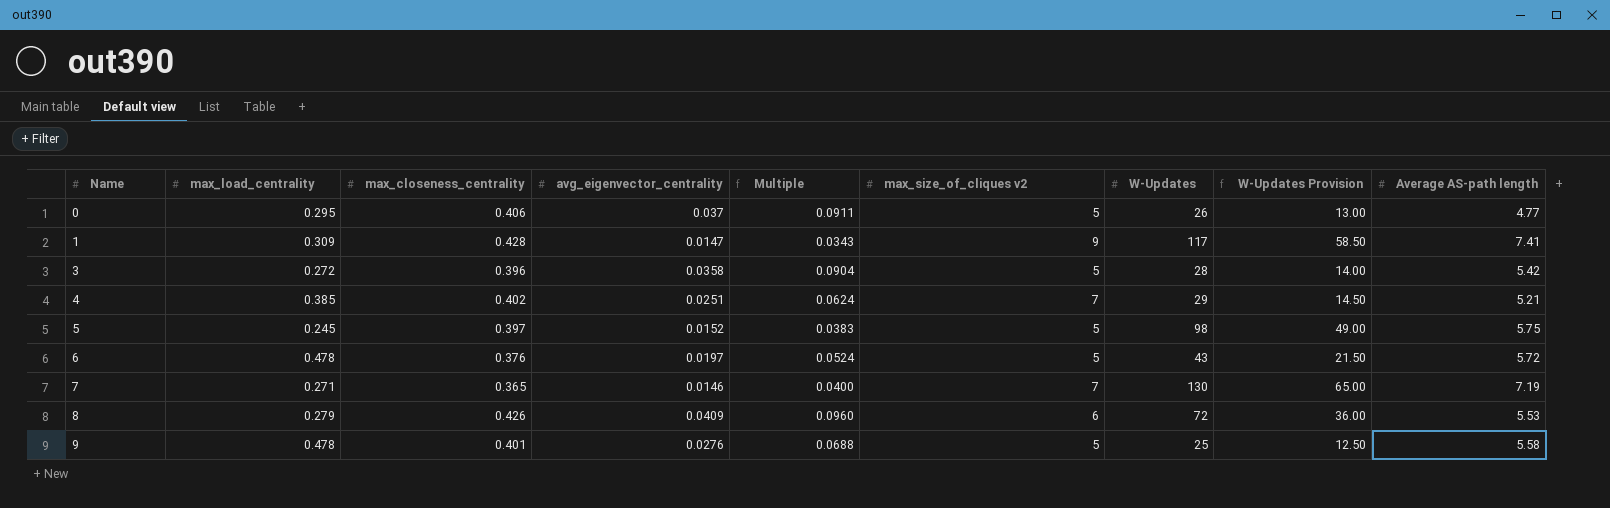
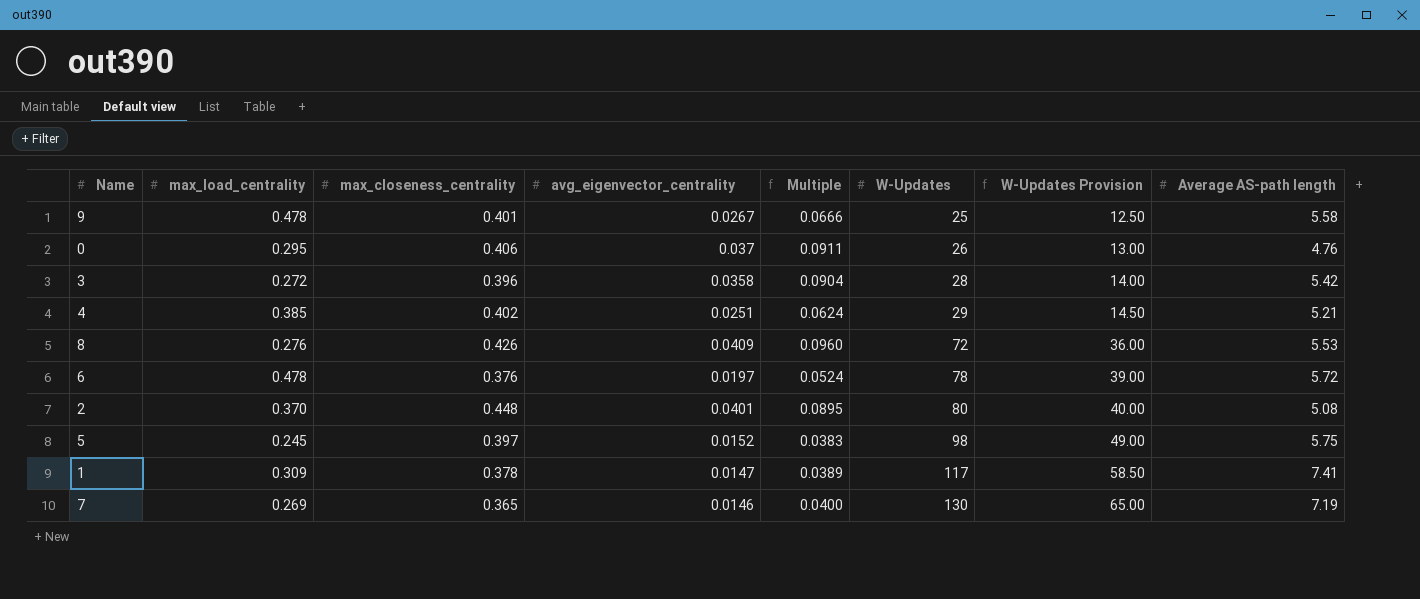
row order: Name ascending -> W-Updates ascending
column max_size_of_cliques v2 | position: 6 -> none
9 | avg_eigenvector_centrality: 0.0276 -> 0.0267
9 | Multiple: 0.0688 -> 0.0666
0 | Average AS-path length: 4.77 -> 4.76
8 | max_load_centrality: 0.279 -> 0.276
6 | W-Updates: 43 -> 78
6 | W-Updates Provision: 21.50 -> 39.00
row 2: none -> 0.370 | 0.448 | 0.0401 | 0.0895 | 80 | 40.00 | 5.08
1 | max_closeness_centrality: 0.428 -> 0.378
1 | Multiple: 0.0343 -> 0.0389
7 | max_load_centrality: 0.271 -> 0.269

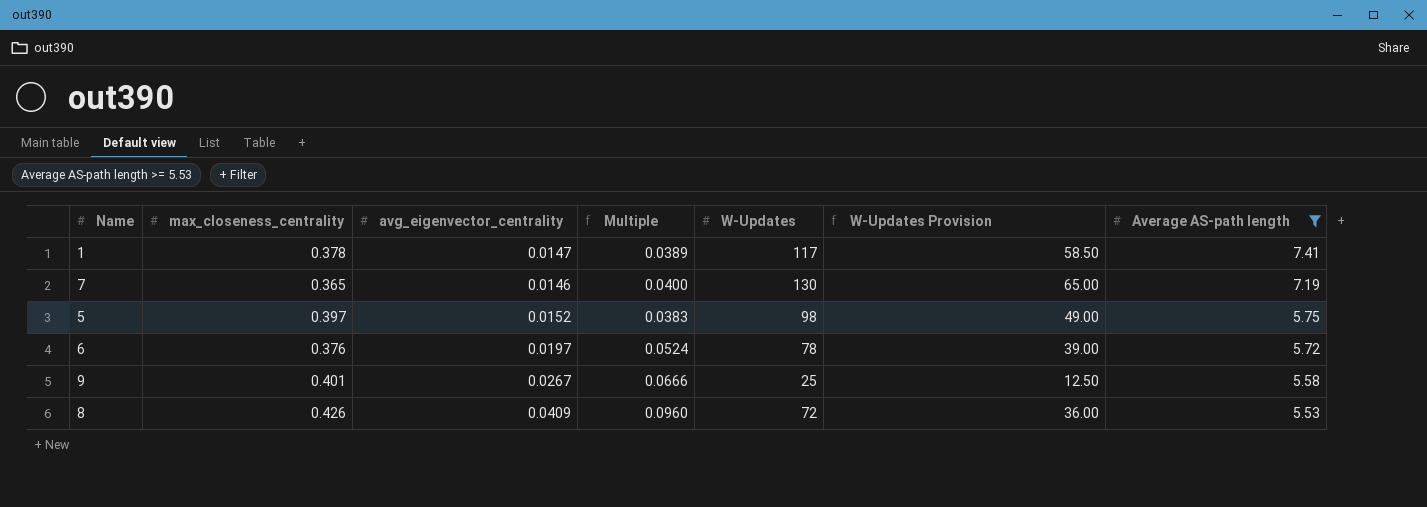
filter: none -> Average AS-path length >= 5.53
row order: W-Updates ascending -> Average AS-path length descending
column max_load_centrality | position: 2 -> none

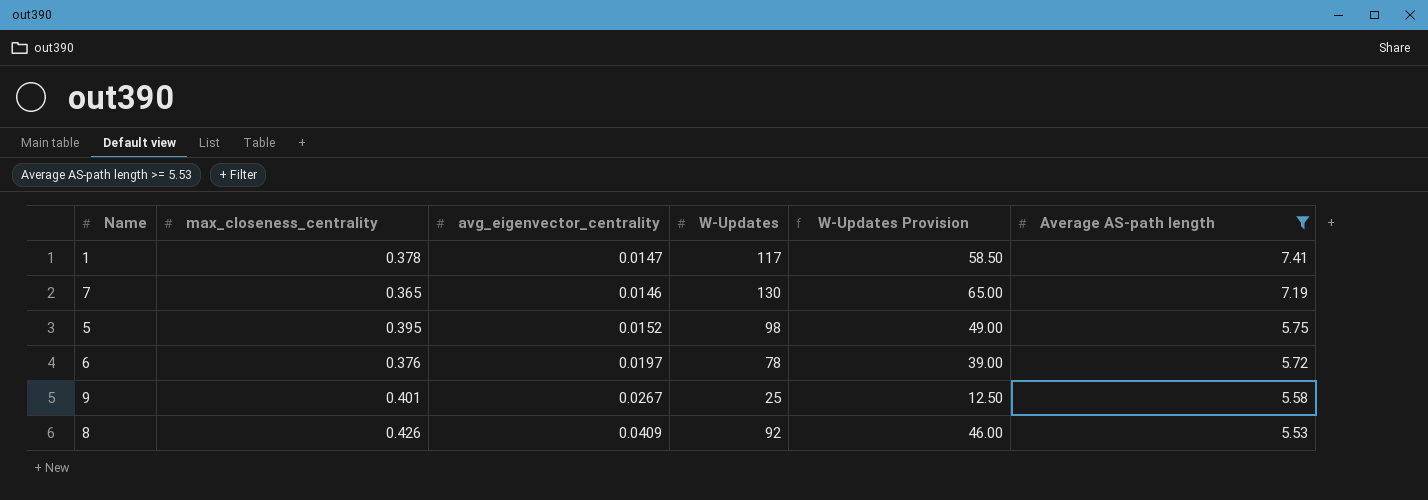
column Multiple | formula: [avg_eigenvector_centrality] / [max_closeness_centrality] -> none
5 | max_closeness_centrality: 0.397 -> 0.395
8 | W-Updates: 72 -> 92
8 | W-Updates Provision: 36.00 -> 46.00

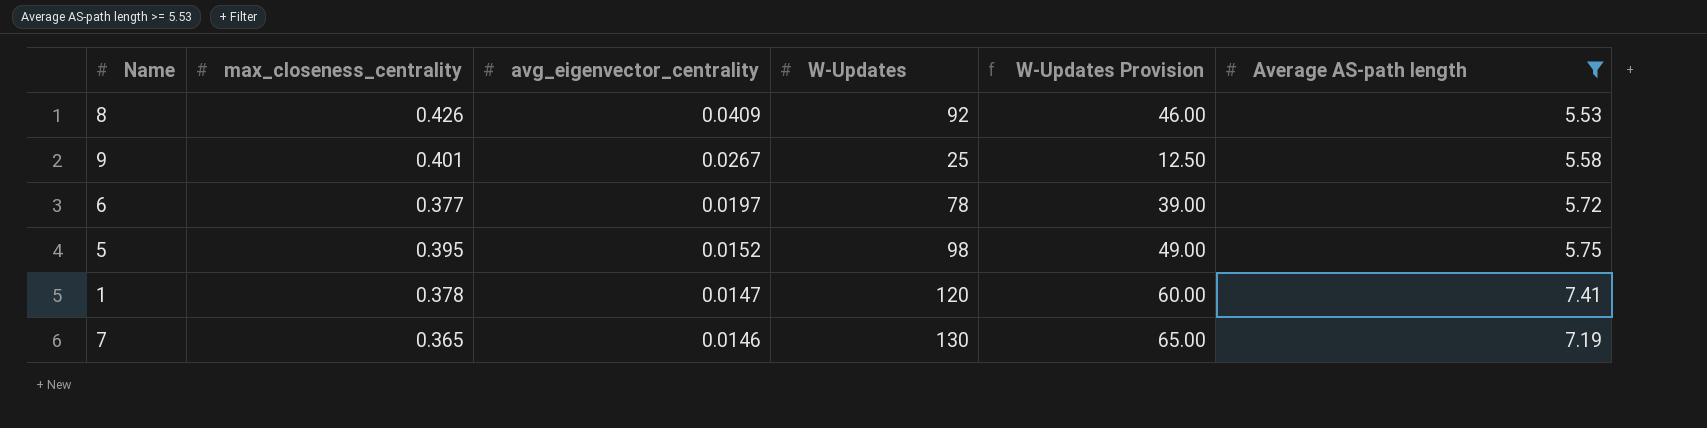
row order: Average AS-path length descending -> avg_eigenvector_centrality descending
6 | max_closeness_centrality: 0.376 -> 0.377
1 | W-Updates: 117 -> 120
1 | W-Updates Provision: 58.50 -> 60.00

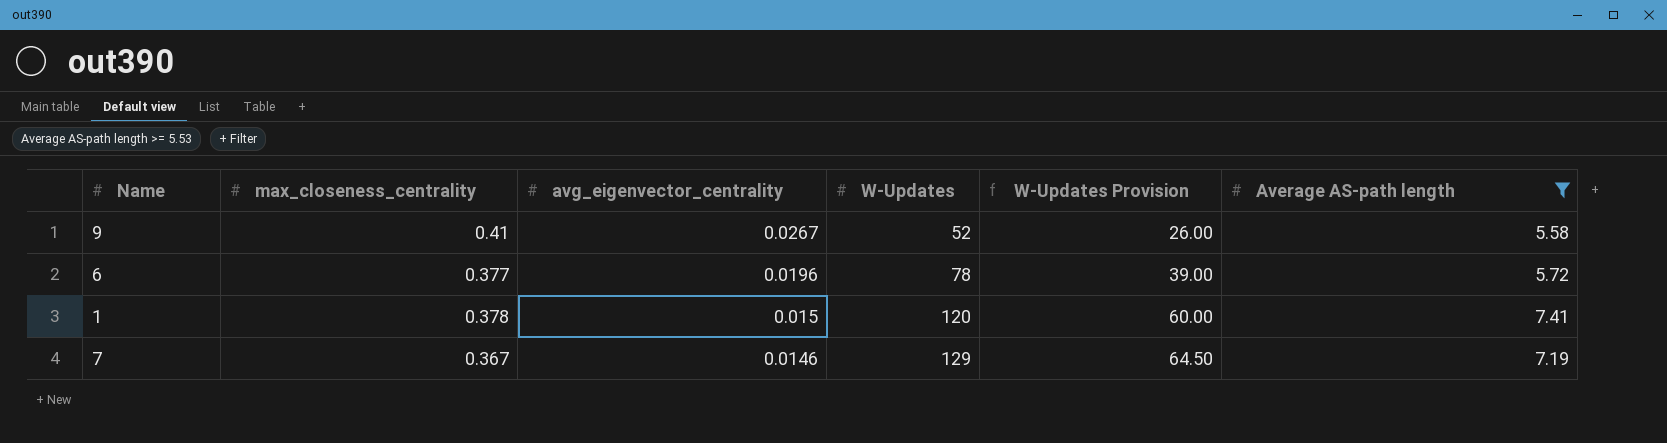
row 8: 0.426 | 0.0409 | 92 | 46.00 | 5.53 -> none
row 5: 0.395 | 0.0152 | 98 | 49.00 | 5.75 -> none
9 | max_closeness_centrality: 0.401 -> 0.41
9 | W-Updates: 25 -> 52
9 | W-Updates Provision: 12.50 -> 26.00
6 | avg_eigenvector_centrality: 0.0197 -> 0.0196
1 | avg_eigenvector_centrality: 0.0147 -> 0.015
7 | max_closeness_centrality: 0.365 -> 0.367
7 | W-Updates: 130 -> 129
7 | W-Updates Provision: 65.00 -> 64.50

